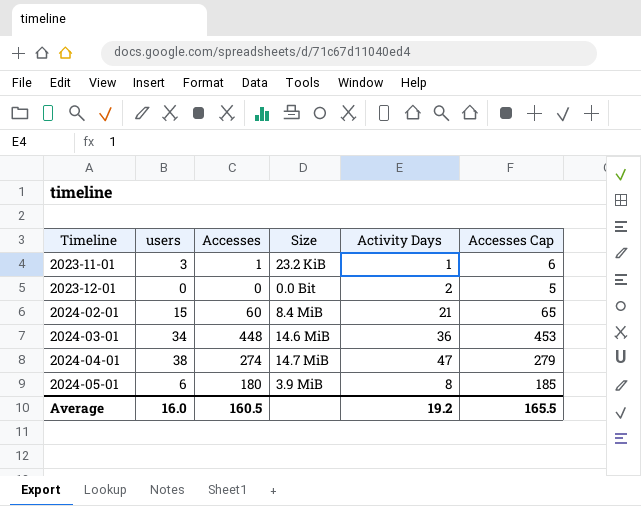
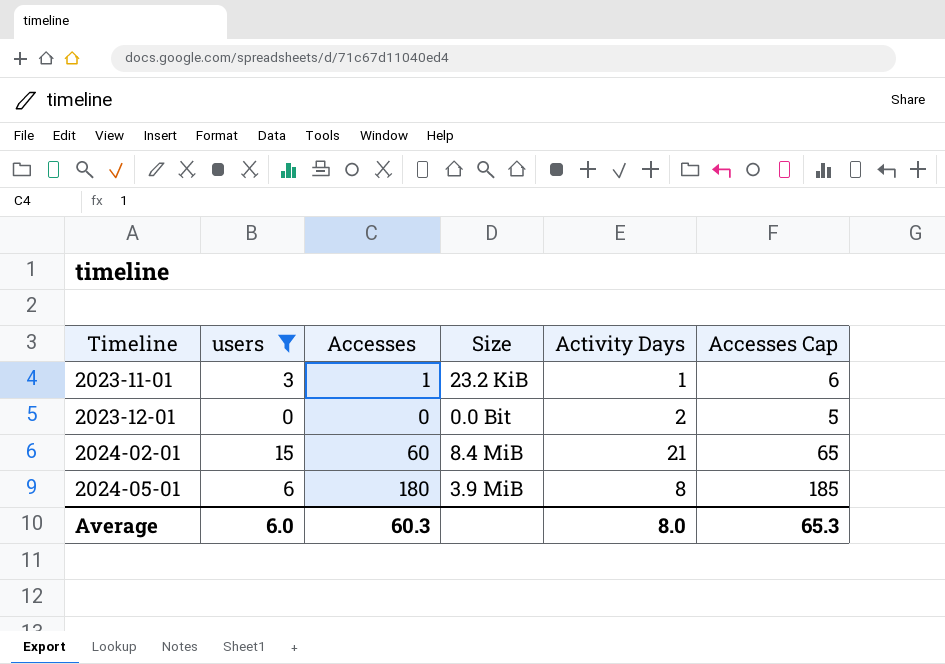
filter: none -> users <= 15
Average | users: 16.0 -> 6.0
Average | Accesses: 160.5 -> 60.3
Average | Activity Days: 19.2 -> 8.0
Average | Accesses Cap: 165.5 -> 65.3

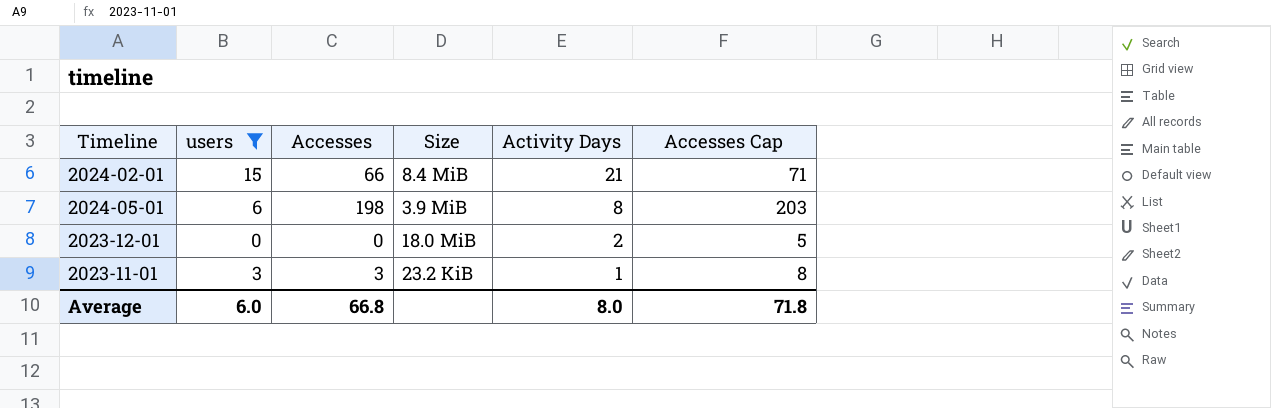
row order: Timeline ascending -> Activity Days descending
2024-02-01 | Accesses: 60 -> 66
2024-02-01 | Accesses Cap: 65 -> 71
2024-05-01 | Accesses: 180 -> 198
2024-05-01 | Accesses Cap: 185 -> 203
2023-12-01 | Size: 0.0 Bit -> 18.0 MiB
2023-11-01 | Accesses: 1 -> 3
2023-11-01 | Accesses Cap: 6 -> 8
Average | Accesses: 60.3 -> 66.8
Average | Accesses Cap: 65.3 -> 71.8

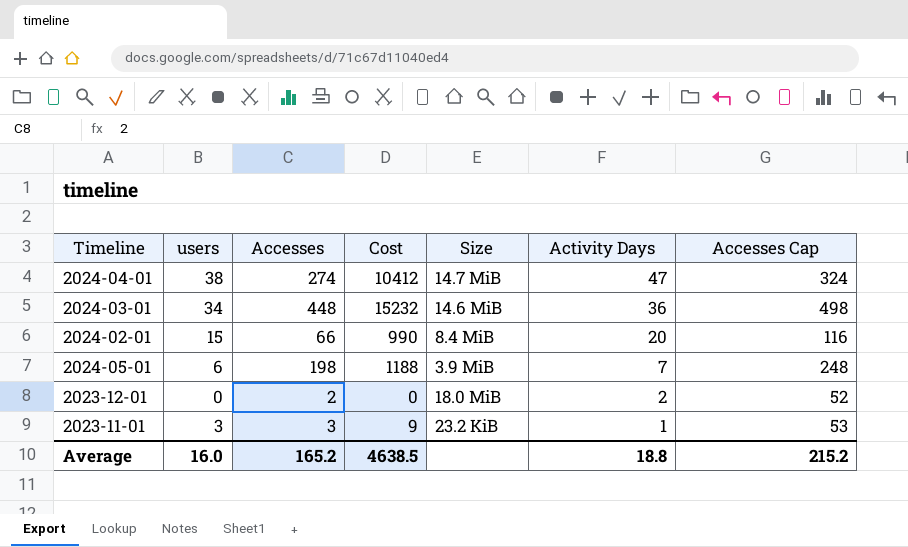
filter: users <= 15 -> none
column Cost | formula: none -> [users] * [Accesses]
column Accesses Cap | formula: [Accesses] + 5 -> [Accesses] + 50
2024-02-01 | Activity Days: 21 -> 20
2024-05-01 | Activity Days: 8 -> 7
2023-12-01 | Accesses: 0 -> 2
Average | users: 6.0 -> 16.0
Average | Accesses: 66.8 -> 165.2
Average | Activity Days: 8.0 -> 18.8
Average | Accesses Cap: 71.8 -> 215.2

